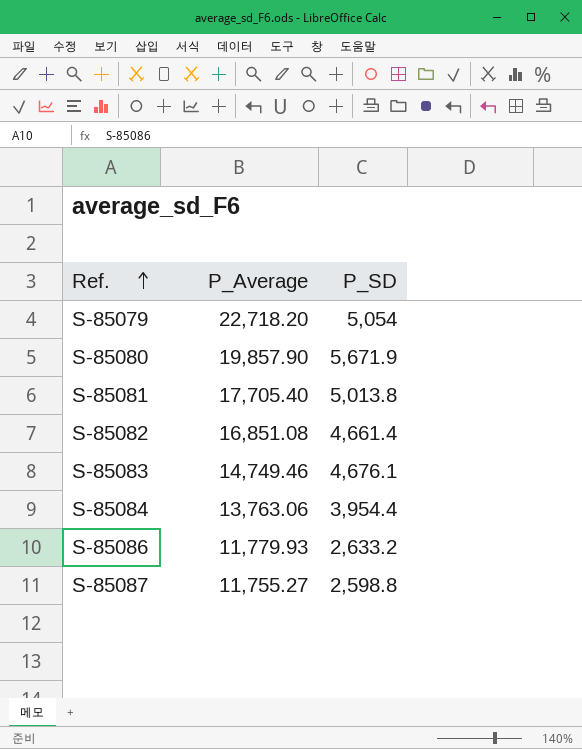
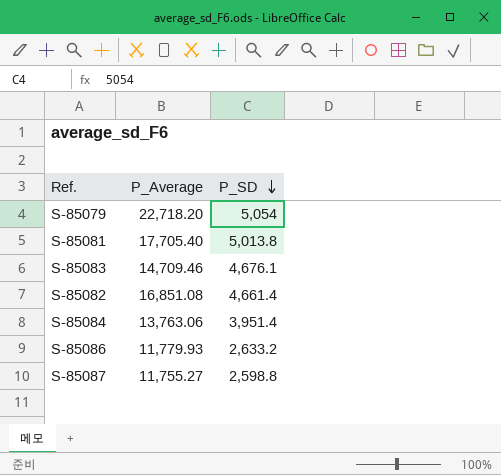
row order: Ref. ascending -> P_SD descending
row S-85080: 19,857.90 | 5,671.9 -> none
S-85083 | P_Average: 14,749.46 -> 14,709.46
S-85084 | P_SD: 3,954.4 -> 3,951.4

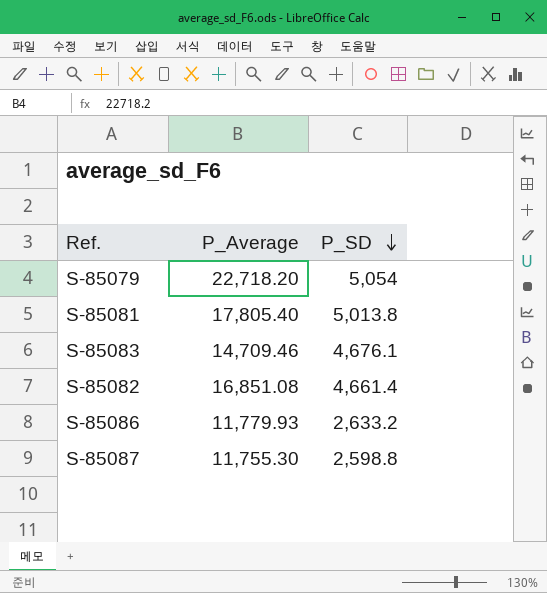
row S-85084: 13,763.06 | 3,951.4 -> none
S-85081 | P_Average: 17,705.40 -> 17,805.40
S-85087 | P_Average: 11,755.27 -> 11,755.30

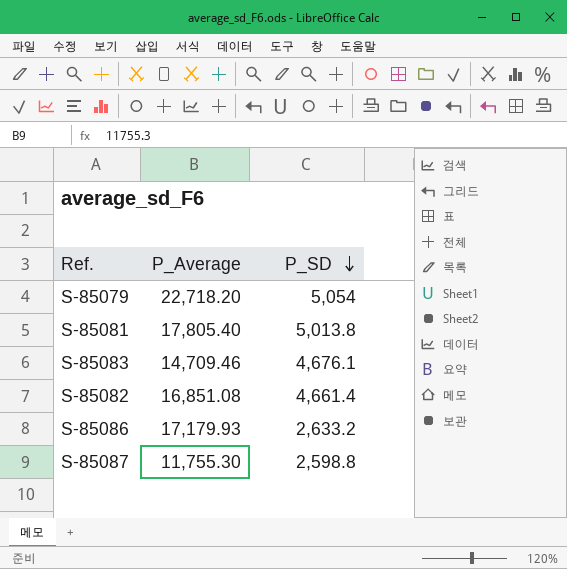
S-85086 | P_Average: 11,779.93 -> 17,179.93

